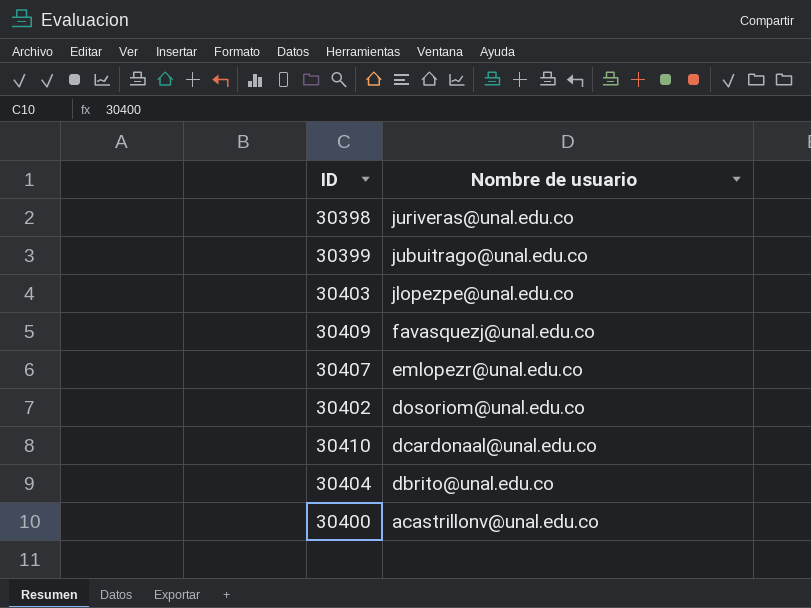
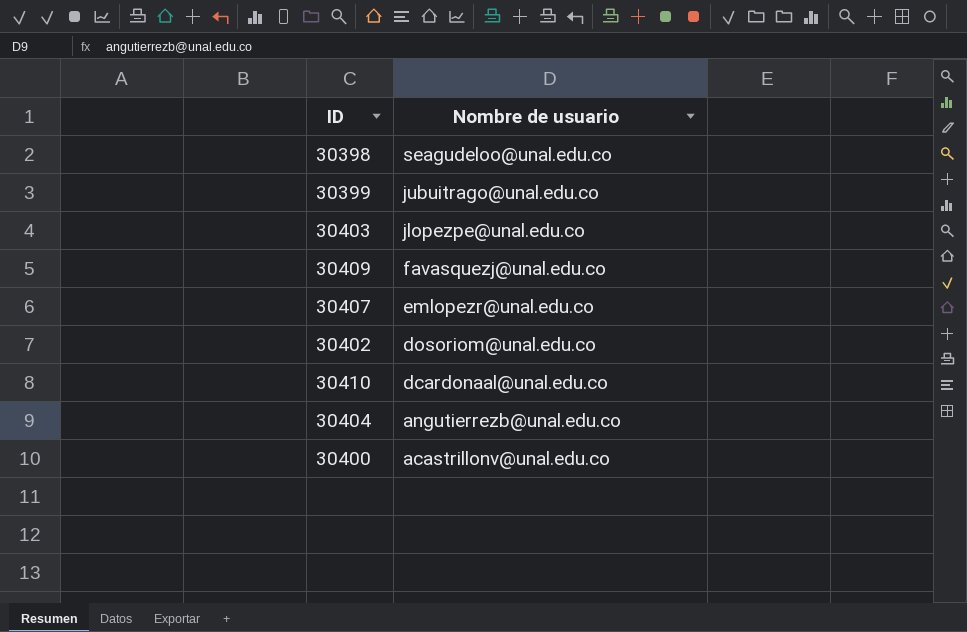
30398 | Nombre de usuario: juriveras@unal.edu.co -> seagudeloo@unal.edu.co
30404 | Nombre de usuario: dbrito@unal.edu.co -> angutierrezb@unal.edu.co

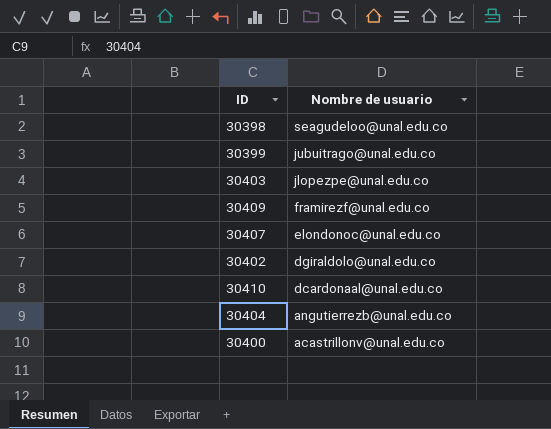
30409 | Nombre de usuario: favasquezj@unal.edu.co -> framirezf@unal.edu.co
30407 | Nombre de usuario: emlopezr@unal.edu.co -> elondonoc@unal.edu.co
30402 | Nombre de usuario: dosoriom@unal.edu.co -> dgiraldolo@unal.edu.co

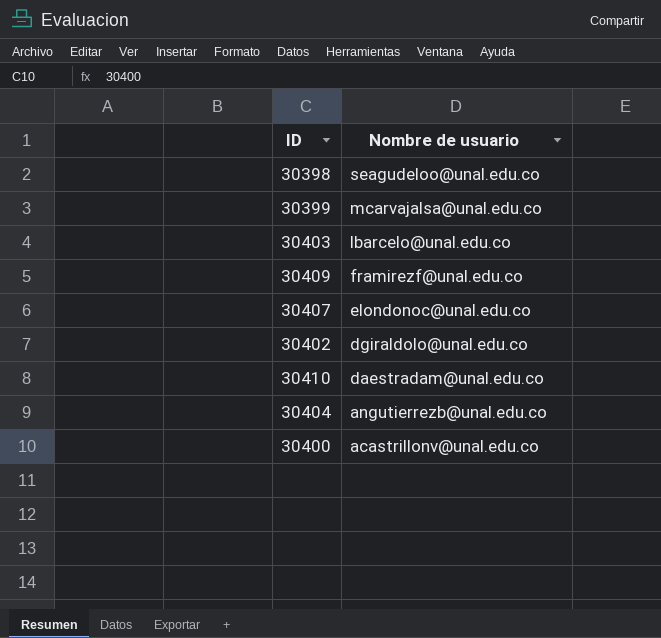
30399 | Nombre de usuario: jubuitrago@unal.edu.co -> mcarvajalsa@unal.edu.co
30403 | Nombre de usuario: jlopezpe@unal.edu.co -> lbarcelo@unal.edu.co
30410 | Nombre de usuario: dcardonaal@unal.edu.co -> daestradam@unal.edu.co

